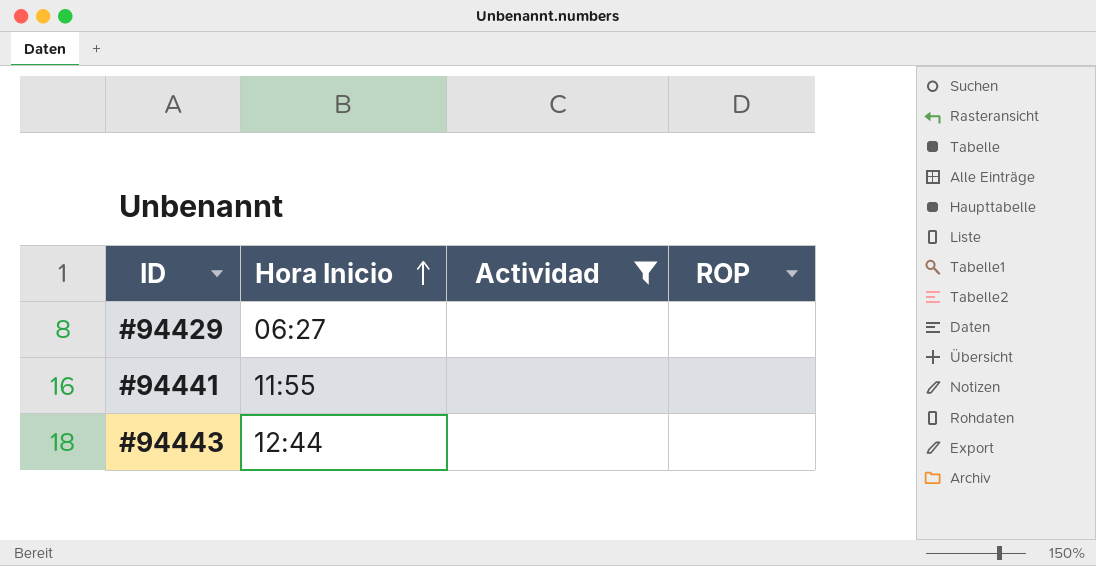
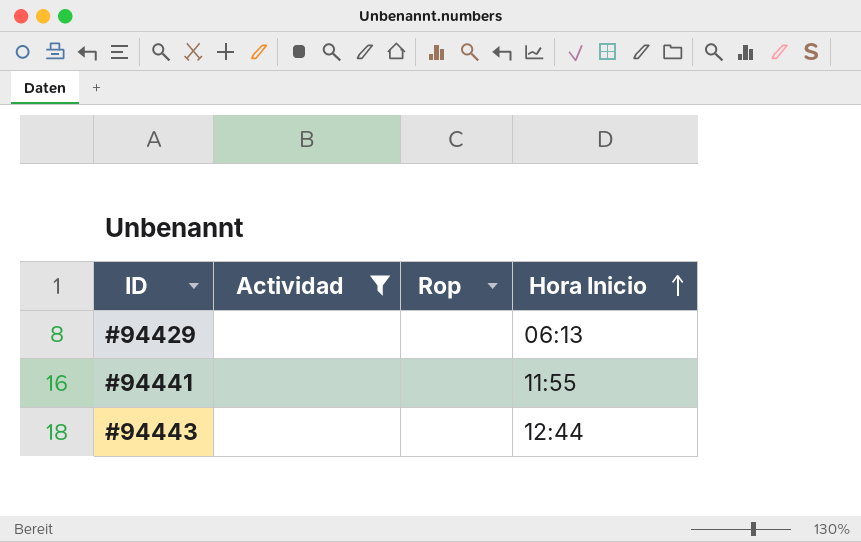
column name: ROP -> Rop
column Hora Inicio | position: 2 -> 4
#94429 | Hora Inicio: 06:27 -> 06:13

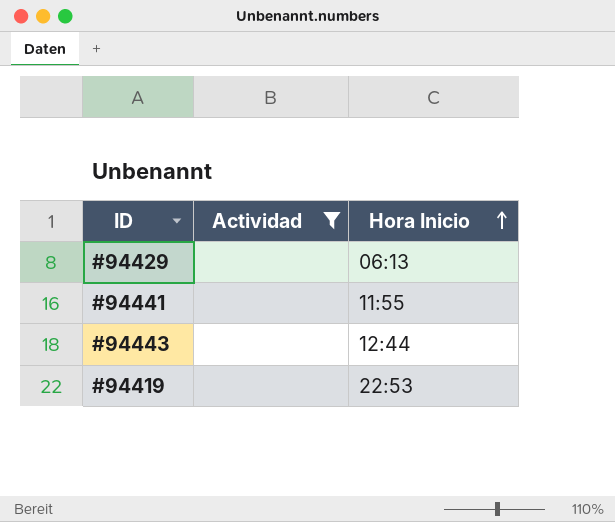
column Rop | position: 3 -> none
row #94419: none -> none | 22:53

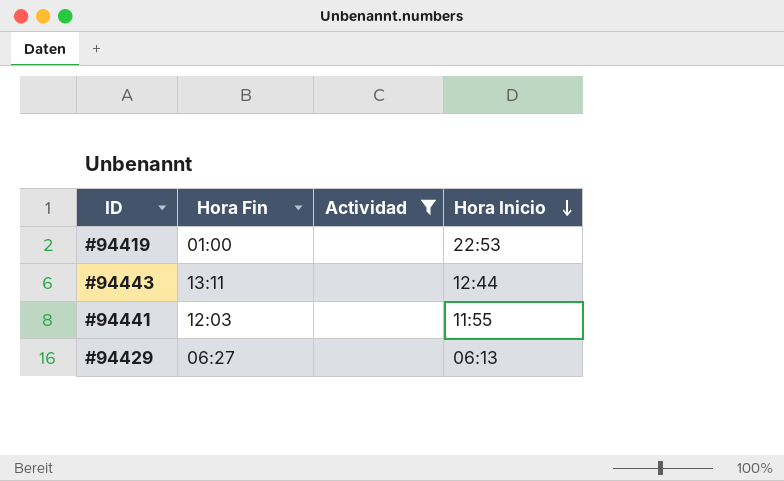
row order: Hora Inicio ascending -> Hora Inicio descending
column Hora Fin | position: none -> 2

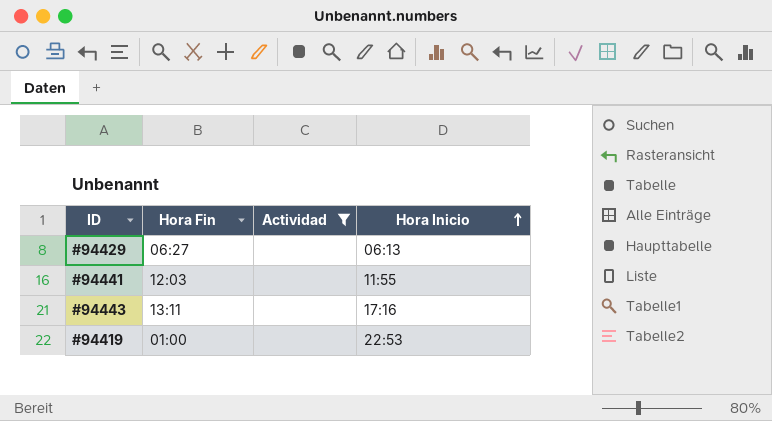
row order: Hora Inicio descending -> Hora Inicio ascending
#94443 | Hora Inicio: 12:44 -> 17:16

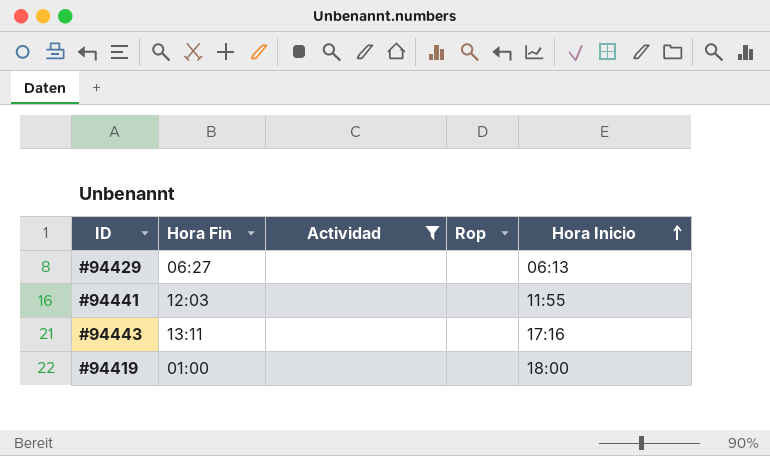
column Rop | position: none -> 4
#94419 | Hora Inicio: 22:53 -> 18:00

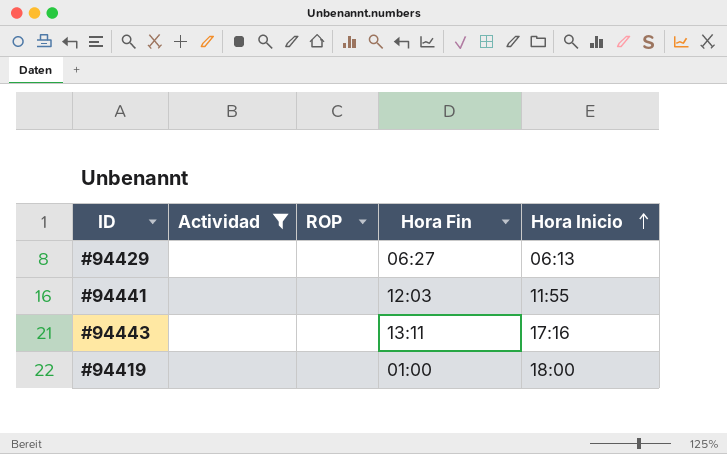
column name: Rop -> ROP
column Hora Fin | position: 2 -> 4

